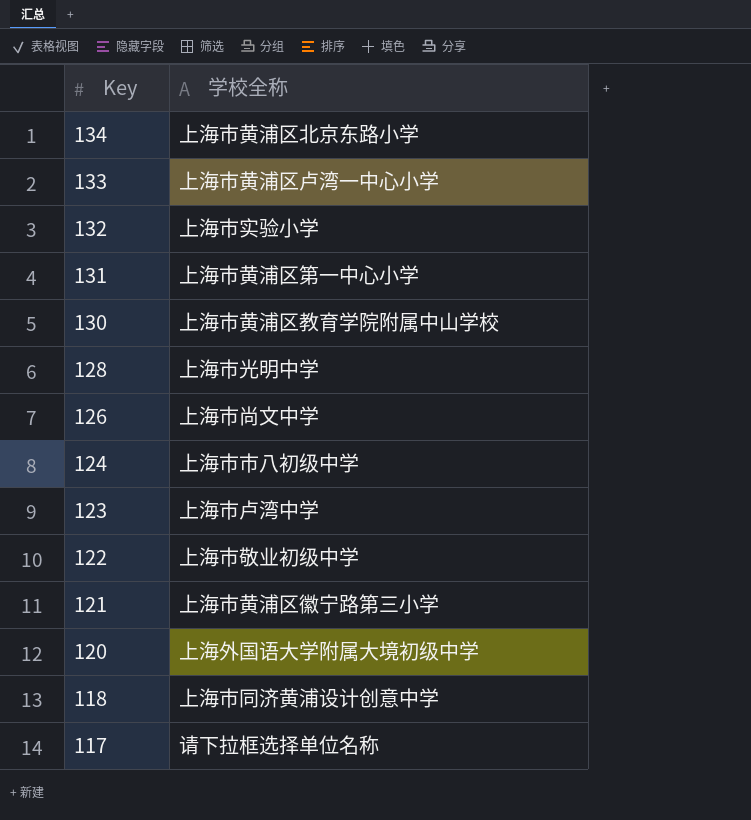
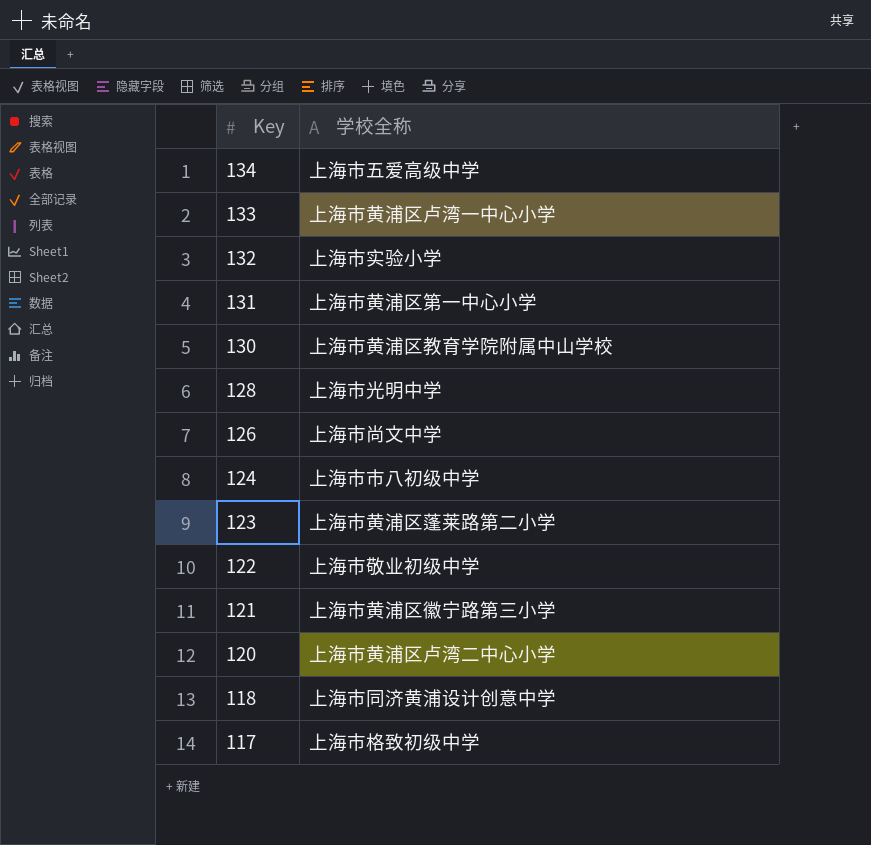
134 | 学校全称: 上海市黄浦区北京东路小学 -> 上海市五爱高级中学
123 | 学校全称: 上海市卢湾中学 -> 上海市黄浦区蓬莱路第二小学
120 | 学校全称: 上海外国语大学附属大境初级中学 -> 上海市黄浦区卢湾二中心小学
117 | 学校全称: 请下拉框选择单位名称 -> 上海市格致初级中学

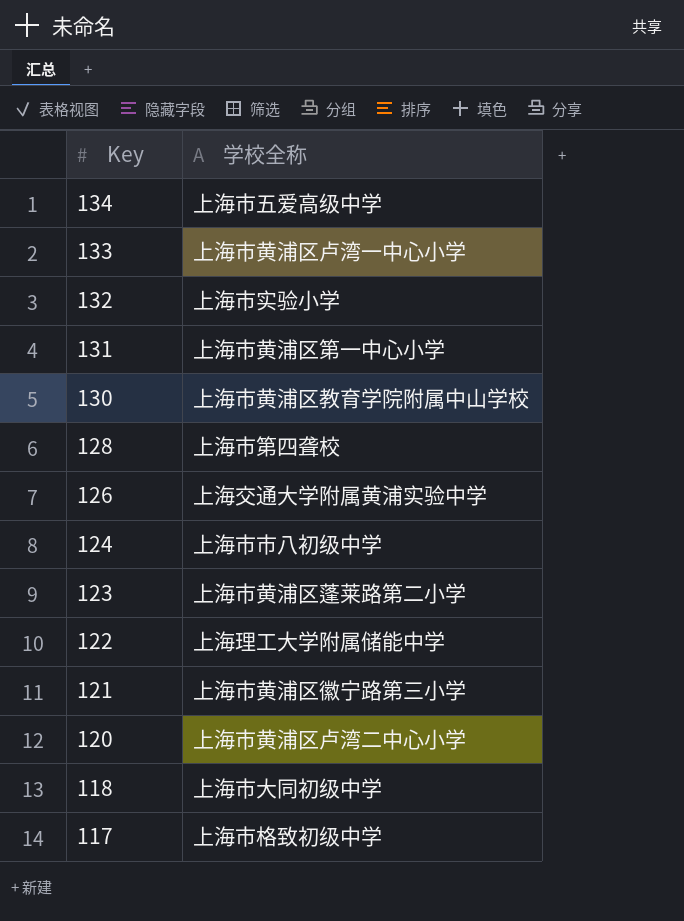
128 | 学校全称: 上海市光明中学 -> 上海市第四聋校
126 | 学校全称: 上海市尚文中学 -> 上海交通大学附属黄浦实验中学
122 | 学校全称: 上海市敬业初级中学 -> 上海理工大学附属储能中学
118 | 学校全称: 上海市同济黄浦设计创意中学 -> 上海市大同初级中学

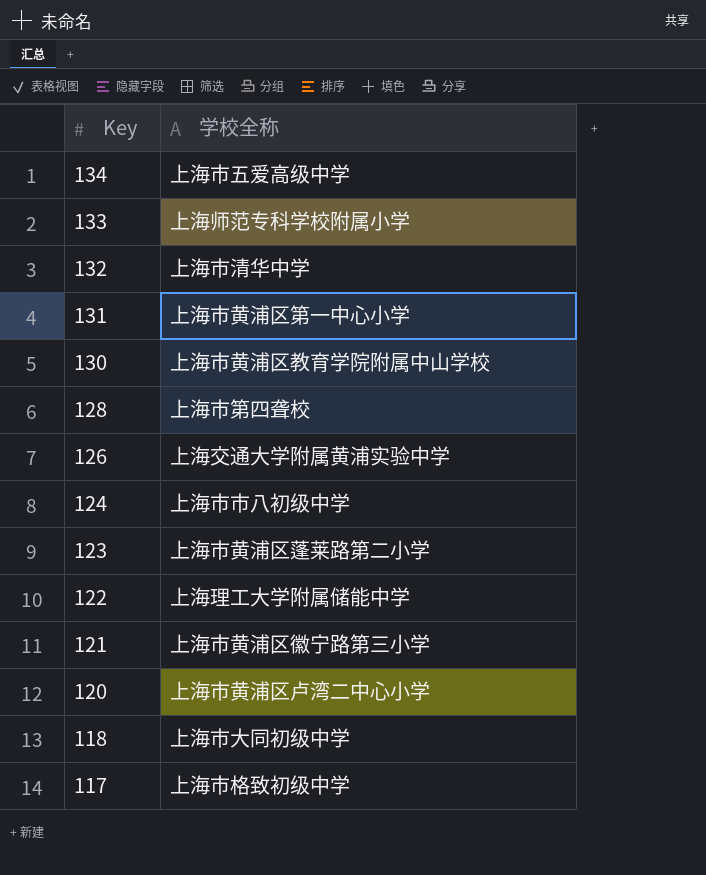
133 | 学校全称: 上海市黄浦区卢湾一中心小学 -> 上海师范专科学校附属小学
132 | 学校全称: 上海市实验小学 -> 上海市清华中学

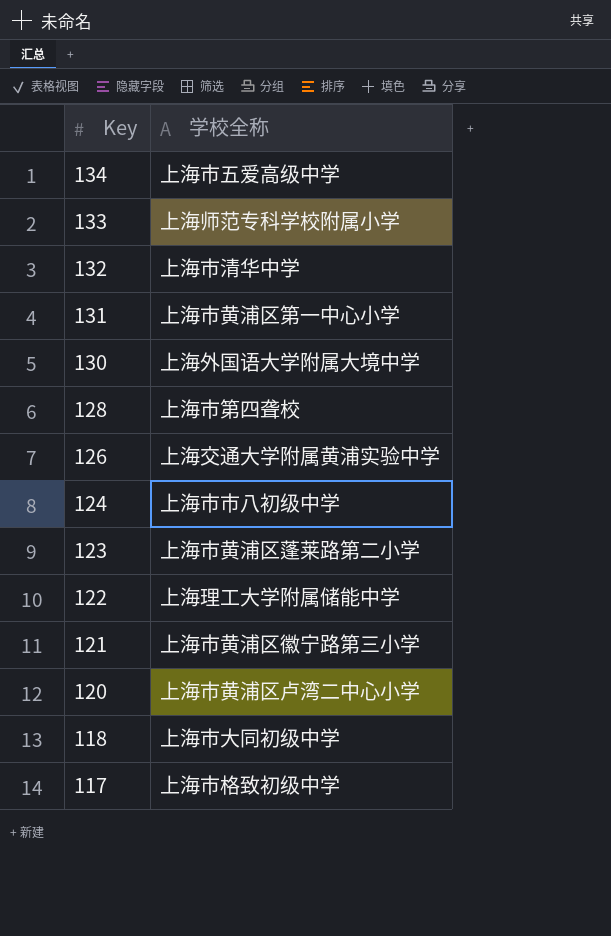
130 | 学校全称: 上海市黄浦区教育学院附属中山学校 -> 上海外国语大学附属大境中学

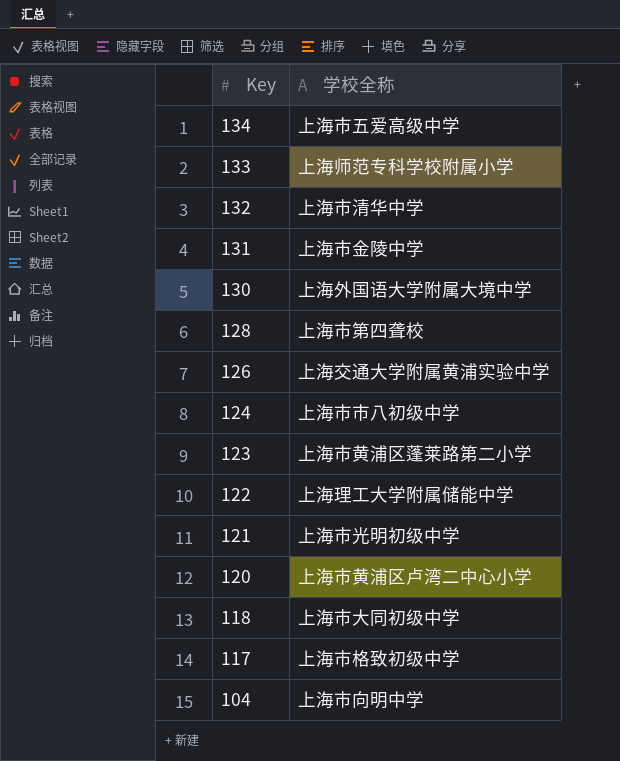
131 | 学校全称: 上海市黄浦区第一中心小学 -> 上海市金陵中学
121 | 学校全称: 上海市黄浦区徽宁路第三小学 -> 上海市光明初级中学
row 104: none -> 上海市向明中学

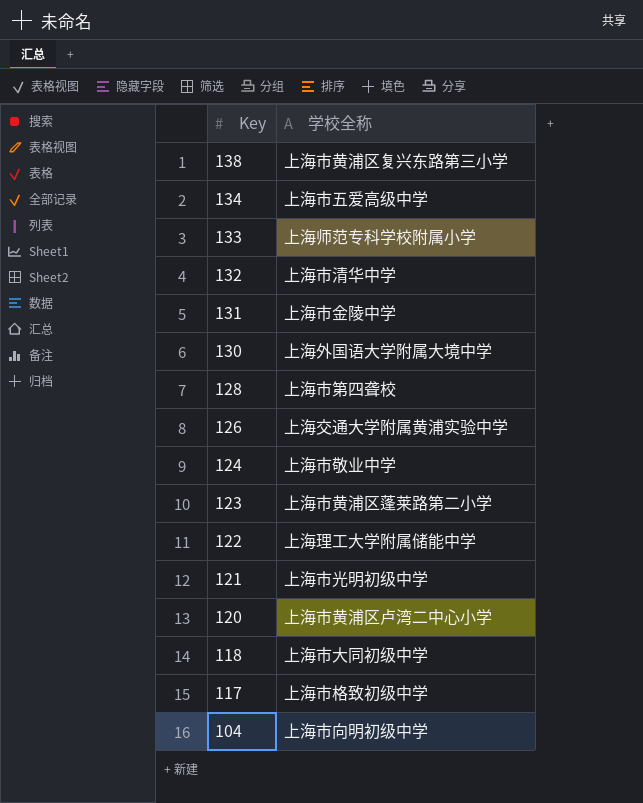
row 138: none -> 上海市黄浦区复兴东路第三小学
124 | 学校全称: 上海市市八初级中学 -> 上海市敬业中学
104 | 学校全称: 上海市向明中学 -> 上海市向明初级中学

